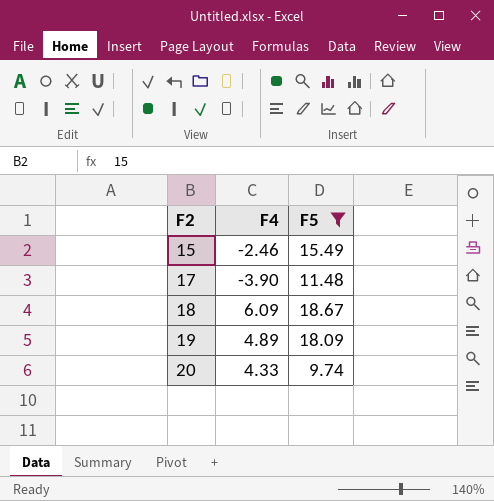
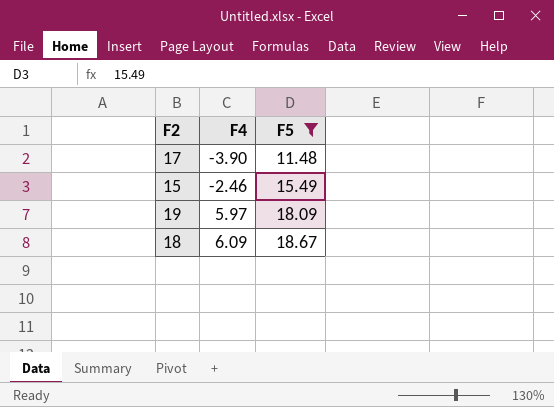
row order: F2 ascending -> F4 ascending
row 20: 4.33 | 9.74 -> none
19 | F4: 4.89 -> 5.97

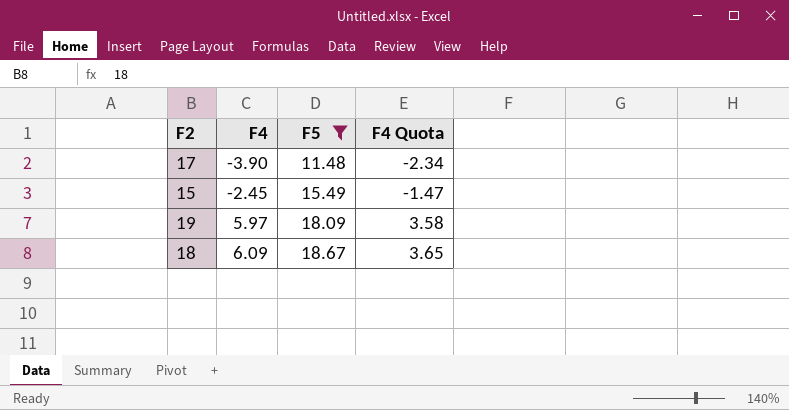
column F4 Quota | formula: none -> [F4] * 0.6
15 | F4: -2.46 -> -2.45

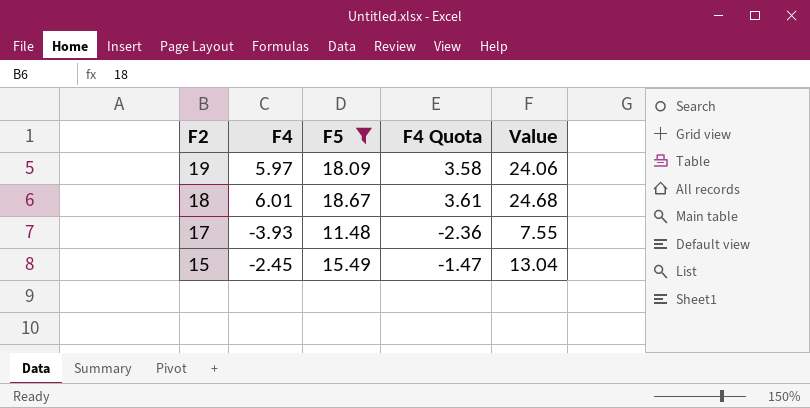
row order: F4 ascending -> F2 descending
column Value | formula: none -> [F4] + [F5]
18 | F4: 6.09 -> 6.01
18 | F4 Quota: 3.65 -> 3.61
17 | F4: -3.90 -> -3.93
17 | F4 Quota: -2.34 -> -2.36

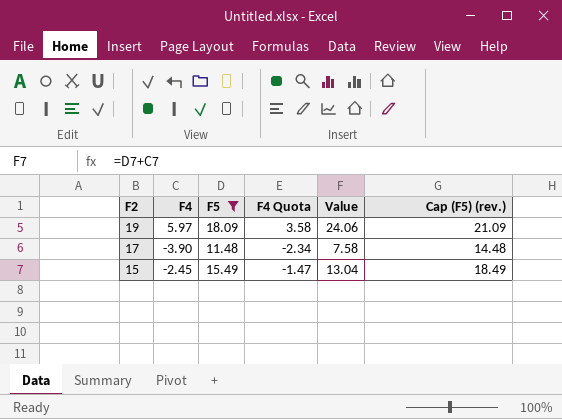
column Cap (F5) (rev.) | formula: none -> [F5] + 3
row 18: 6.01 | 18.67 | 3.61 | 24.68 -> none
17 | F4: -3.93 -> -3.90
17 | F4 Quota: -2.36 -> -2.34
17 | Value: 7.55 -> 7.58

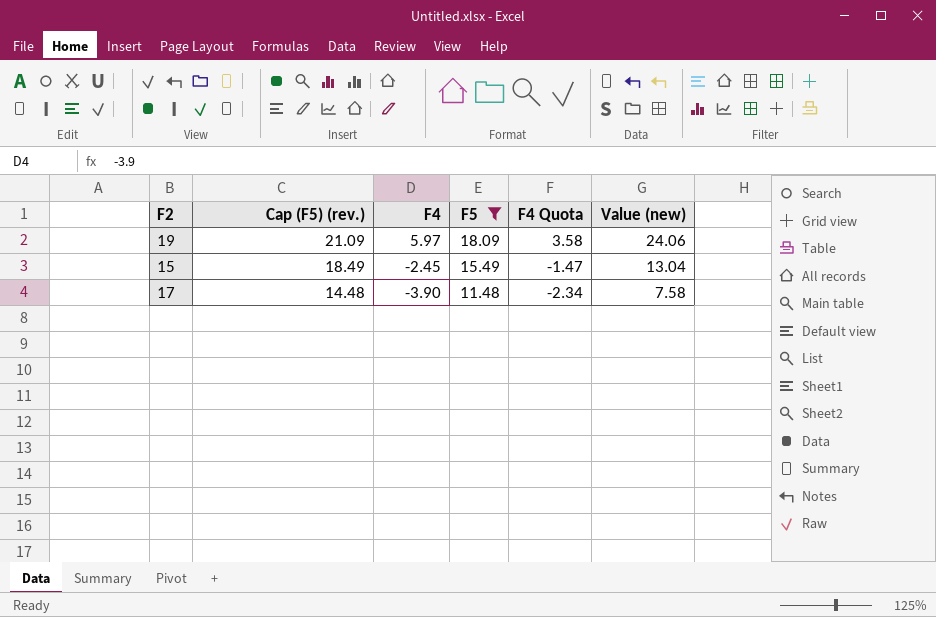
row order: F2 descending -> Cap (F5) (rev.) descending
column Cap (F5) (rev.) | position: 6 -> 2
column name: Value -> Value (new)

